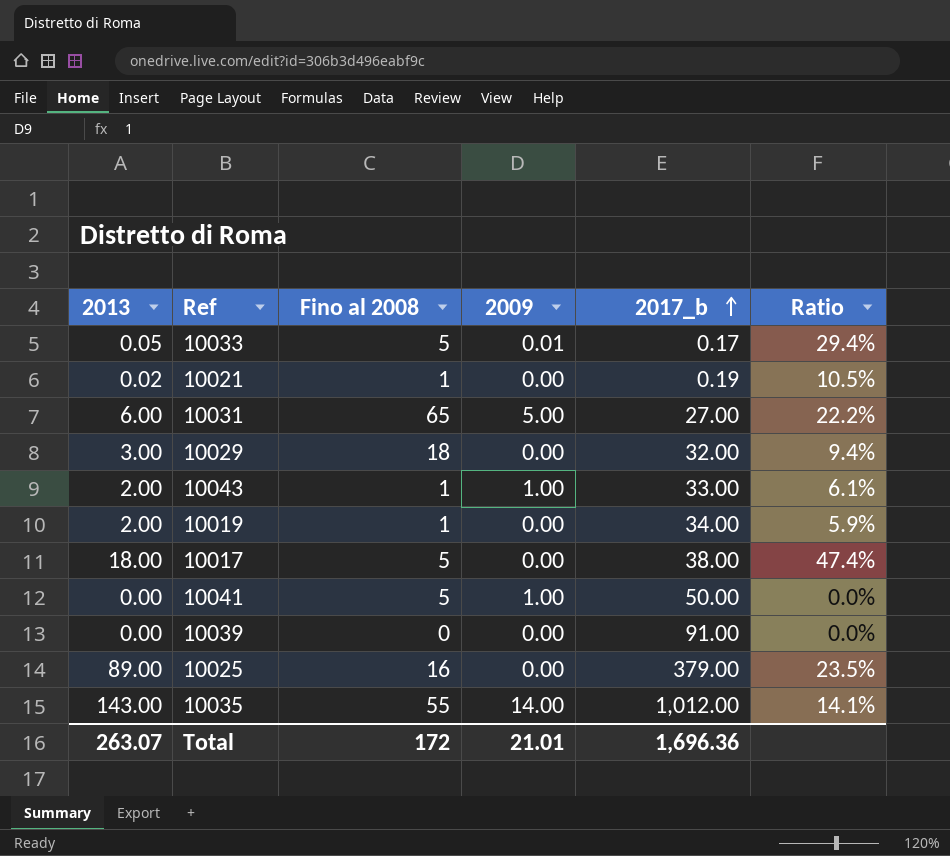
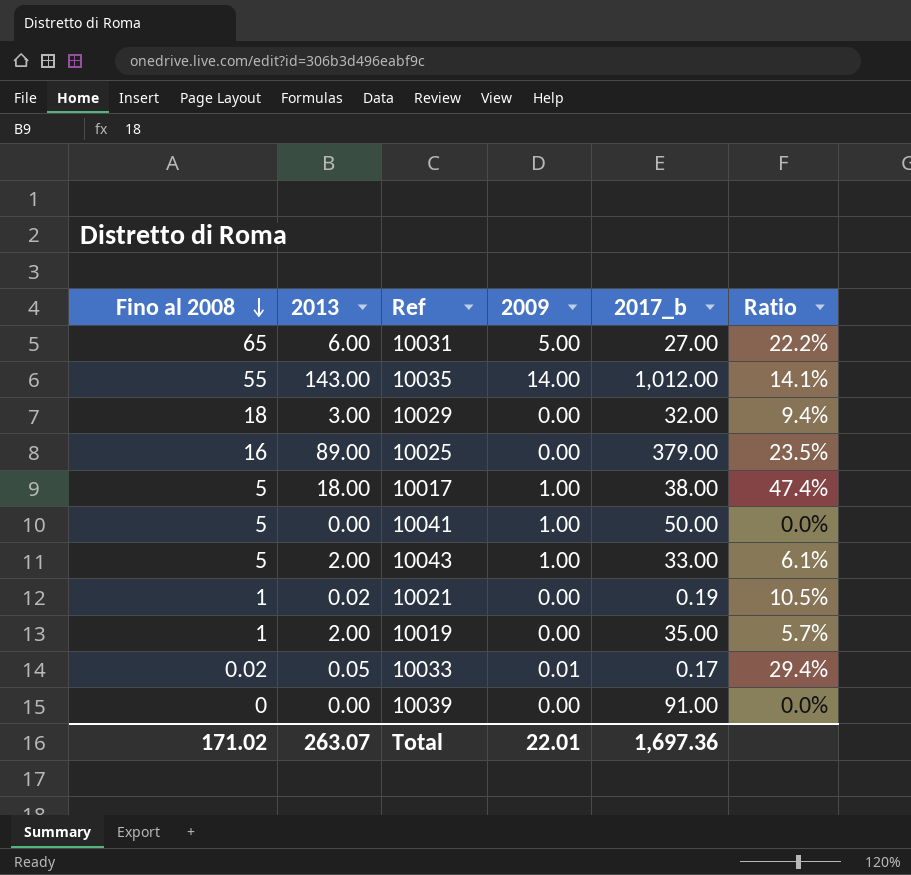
row order: 2017_b ascending -> Fino al 2008 descending
column Fino al 2008 | position: 3 -> 1
10017 | 2009: 0.00 -> 1.00
10043 | Fino al 2008: 1 -> 5
10019 | 2017_b: 34.00 -> 35.00
10019 | Ratio: 5.9% -> 5.7%
10033 | Fino al 2008: 5 -> 0.02
Total | Fino al 2008: 172 -> 171.02
Total | 2009: 21.01 -> 22.01
Total | 2017_b: 1,696.36 -> 1,697.36

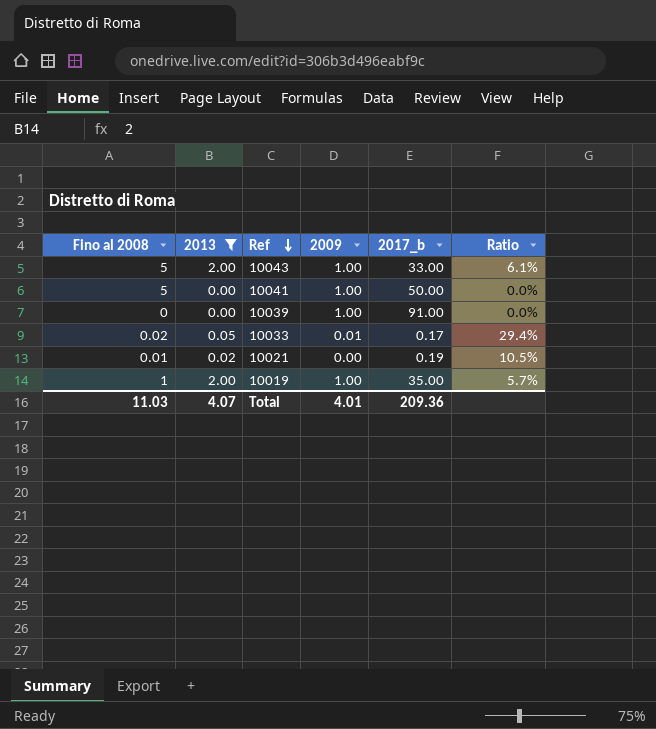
filter: none -> 2013 <= 2.00
row order: Fino al 2008 descending -> Ref descending
10039 | 2009: 0.00 -> 1.00
10021 | Fino al 2008: 1 -> 0.01
10019 | 2009: 0.00 -> 1.00
Total | Fino al 2008: 171.02 -> 11.03
Total | 2013: 263.07 -> 4.07
Total | 2009: 22.01 -> 4.01
Total | 2017_b: 1,697.36 -> 209.36

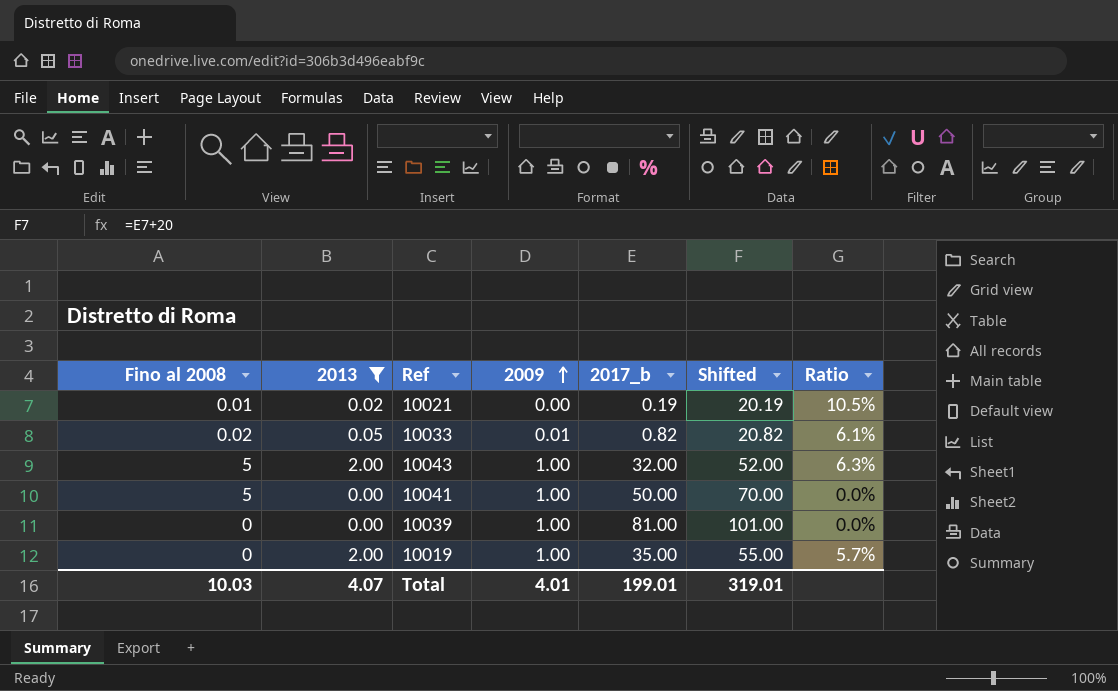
row order: Ref descending -> 2009 ascending
column Shifted | formula: none -> [2017_b] + 20
10033 | 2017_b: 0.17 -> 0.82
10033 | Ratio: 29.4% -> 6.1%
10043 | 2017_b: 33.00 -> 32.00
10043 | Ratio: 6.1% -> 6.3%
10039 | 2017_b: 91.00 -> 81.00
10019 | Fino al 2008: 1 -> 0
Total | Fino al 2008: 11.03 -> 10.03
Total | 2017_b: 209.36 -> 199.01

